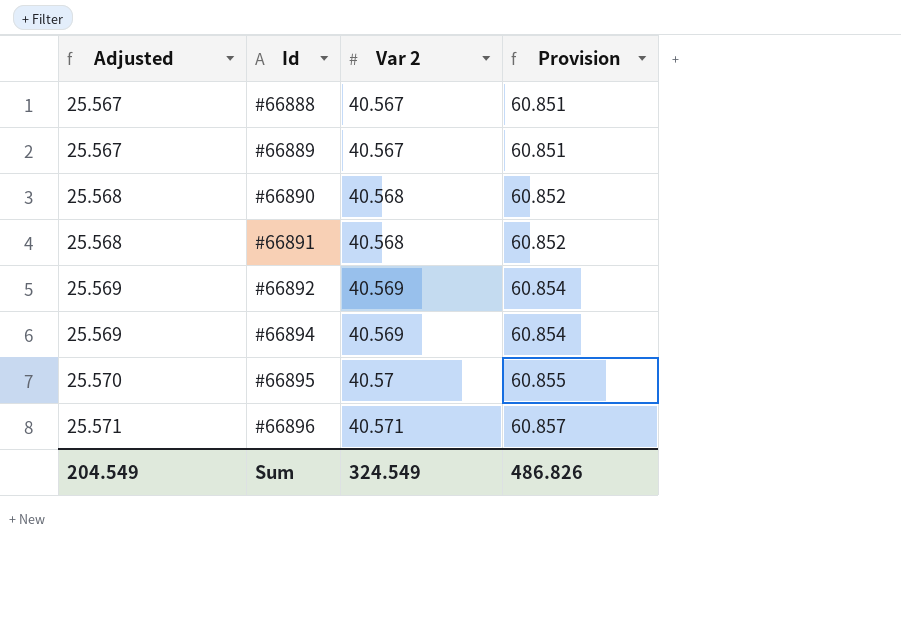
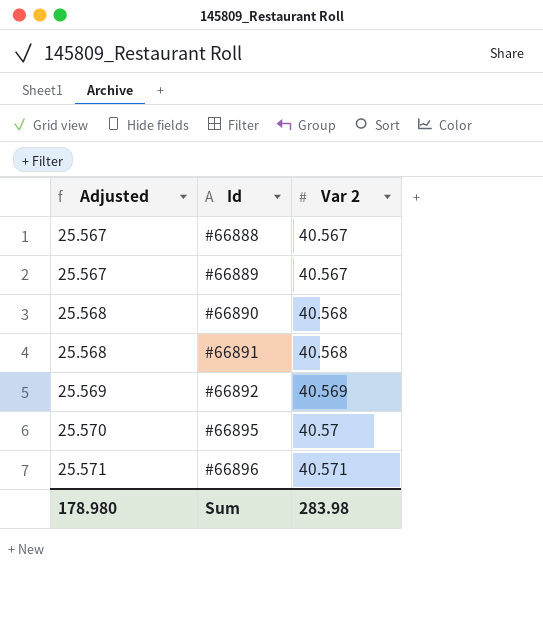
column Provision | formula: [Var 2] * 1.5 -> none
row #66894: 25.569 | 40.569 | 60.854 -> none
Sum | Adjusted: 204.549 -> 178.980
Sum | Var 2: 324.549 -> 283.98

